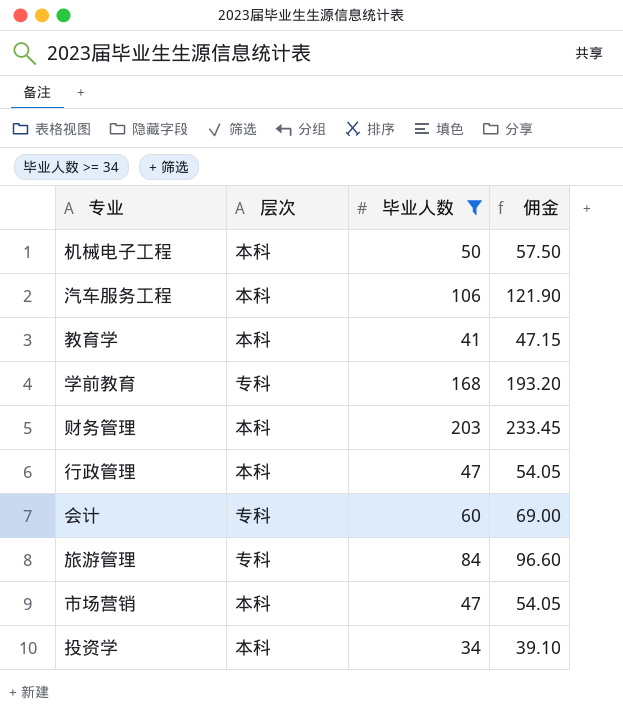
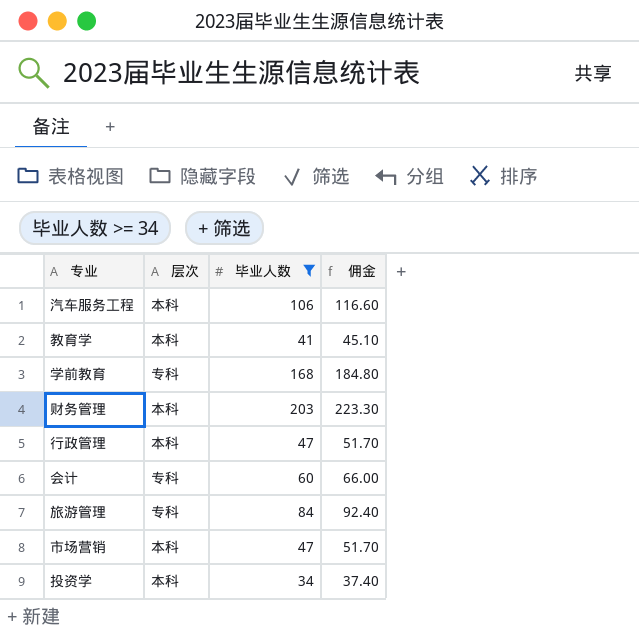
column 佣金 | formula: [毕业人数] * 1.15 -> [毕业人数] * 1.1
row 机械电子工程: 本科 | 50 | 57.50 -> none

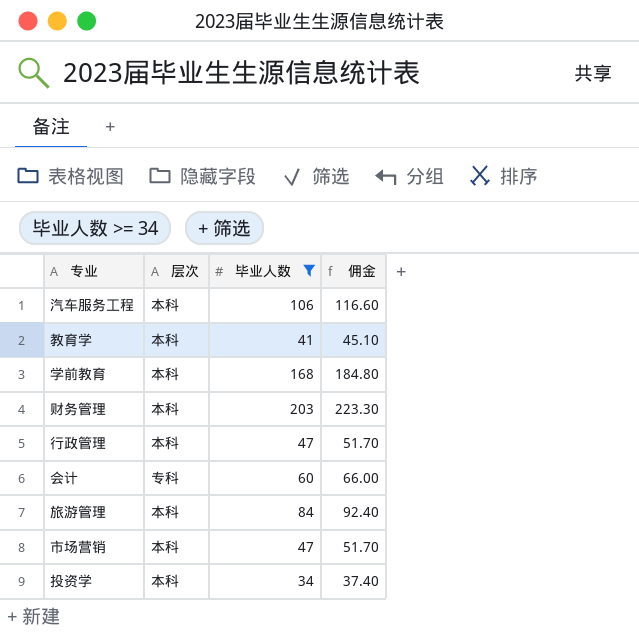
学前教育 | 层次: 专科 -> 本科
旅游管理 | 层次: 专科 -> 本科

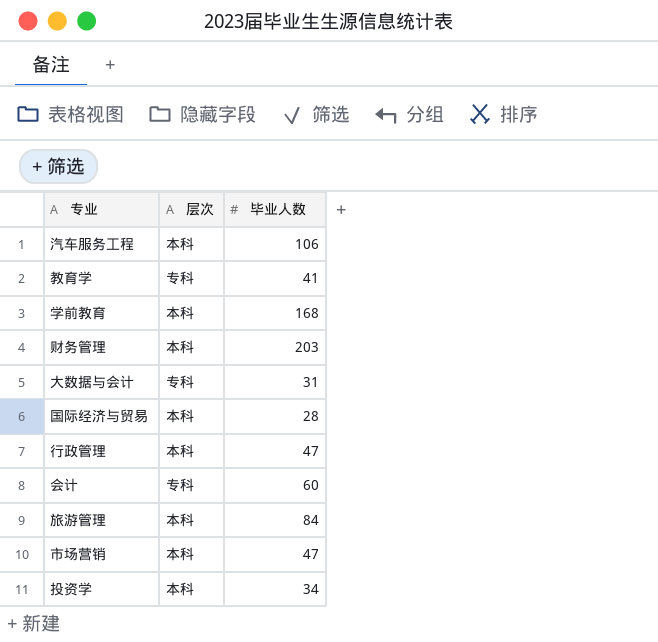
filter: 毕业人数 >= 34 -> none
column 佣金 | formula: [毕业人数] * 1.1 -> none
教育学 | 层次: 本科 -> 专科

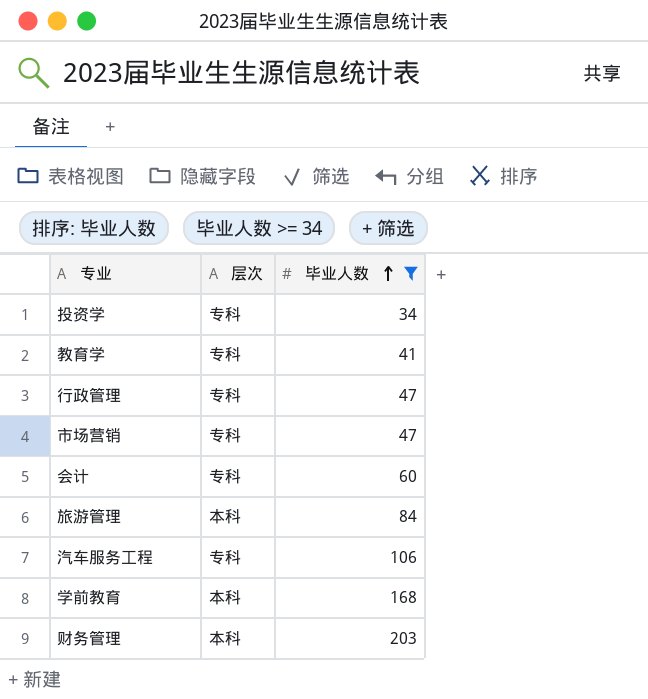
filter: none -> 毕业人数 >= 34
row order: none -> 毕业人数 ascending
投资学 | 层次: 本科 -> 专科
行政管理 | 层次: 本科 -> 专科
市场营销 | 层次: 本科 -> 专科
汽车服务工程 | 层次: 本科 -> 专科

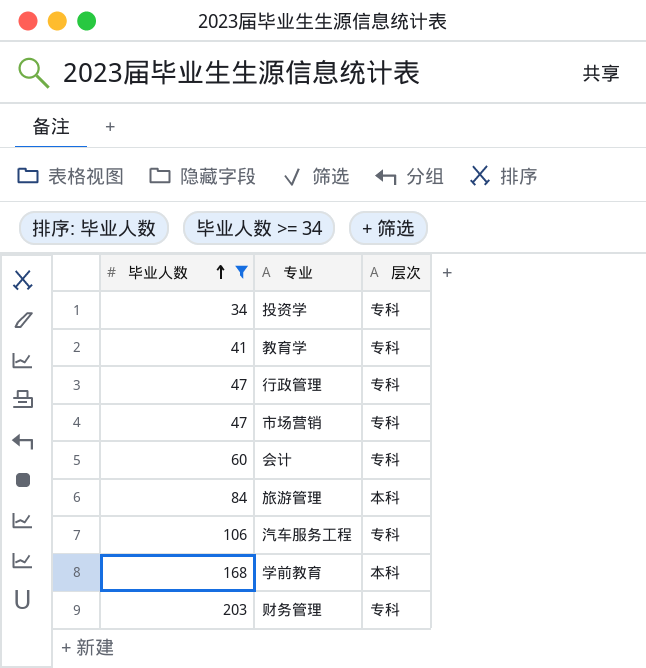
column 毕业人数 | position: 3 -> 1
财务管理 | 层次: 本科 -> 专科

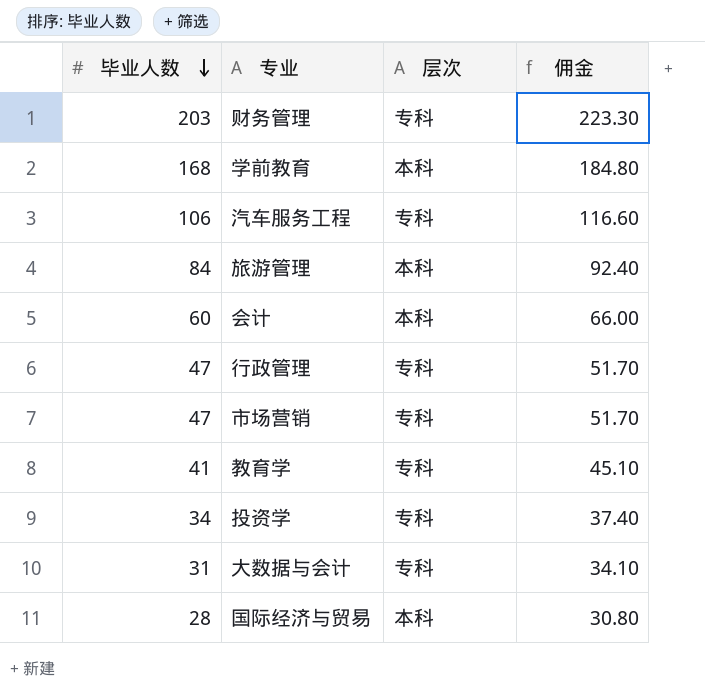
filter: 毕业人数 >= 34 -> none
row order: 毕业人数 ascending -> 毕业人数 descending
column 佣金 | formula: none -> [毕业人数] * 1.1
会计 | 层次: 专科 -> 本科

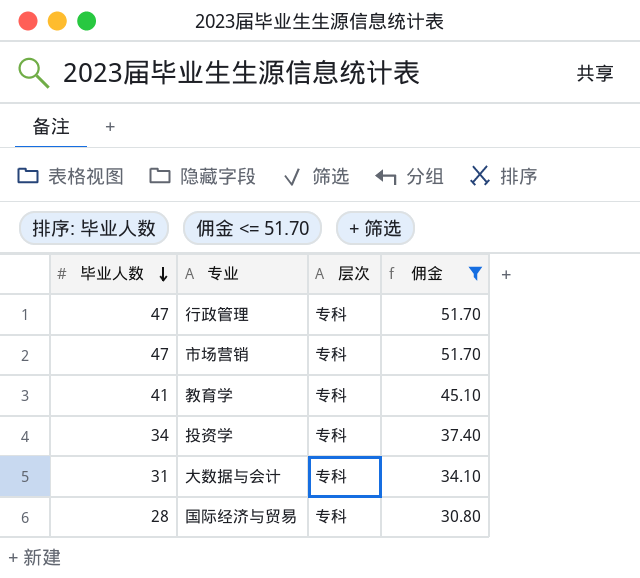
filter: none -> 佣金 <= 51.70
国际经济与贸易 | 层次: 本科 -> 专科

